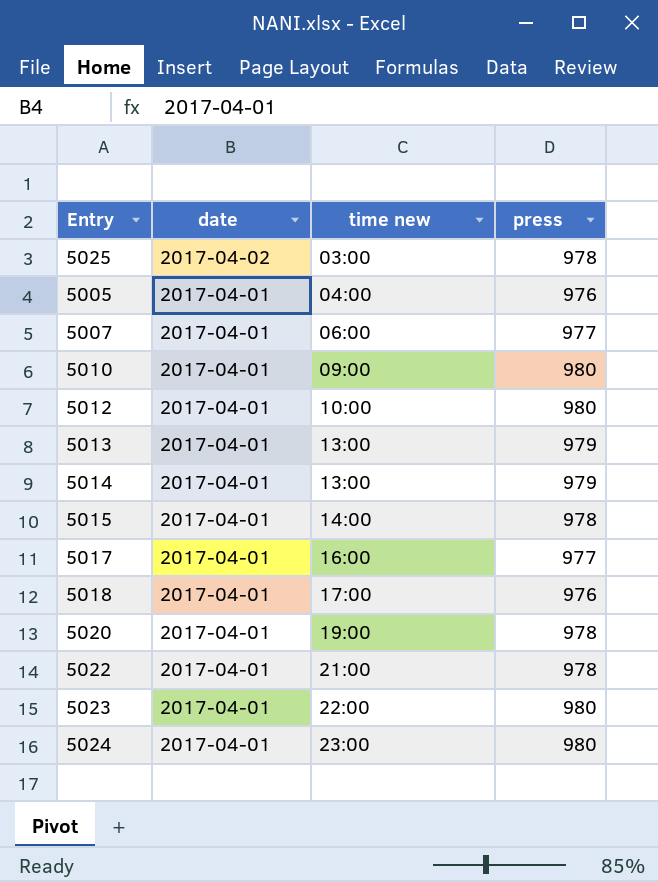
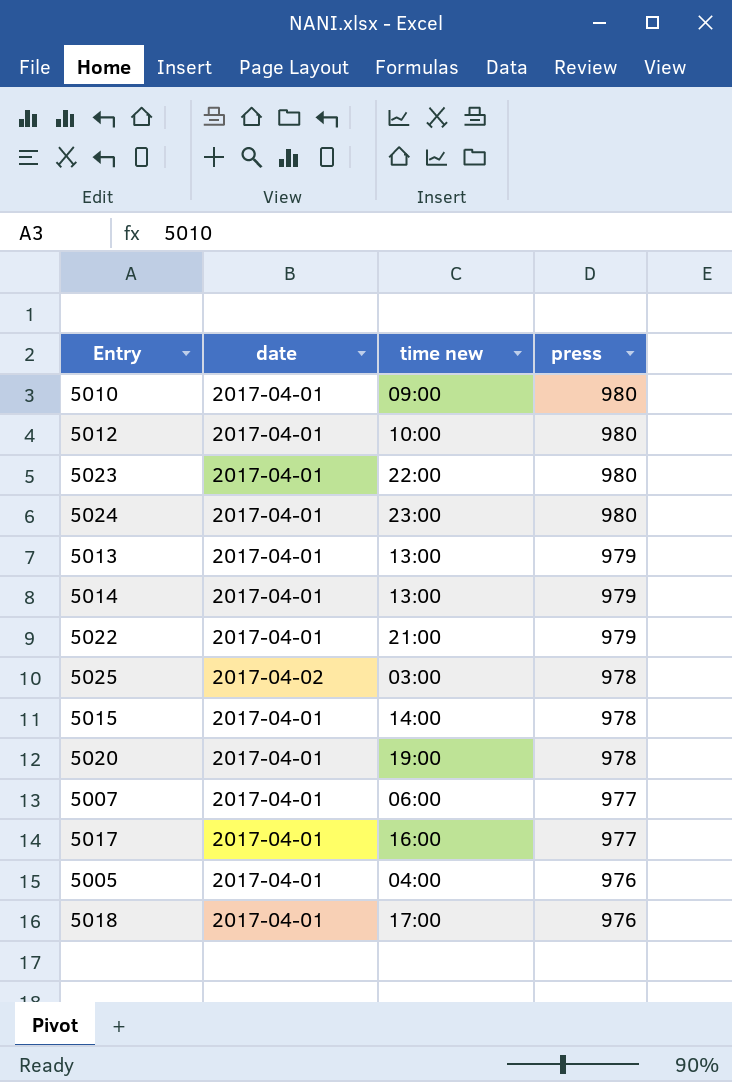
row order: date descending -> press descending
5022 | press: 978 -> 979

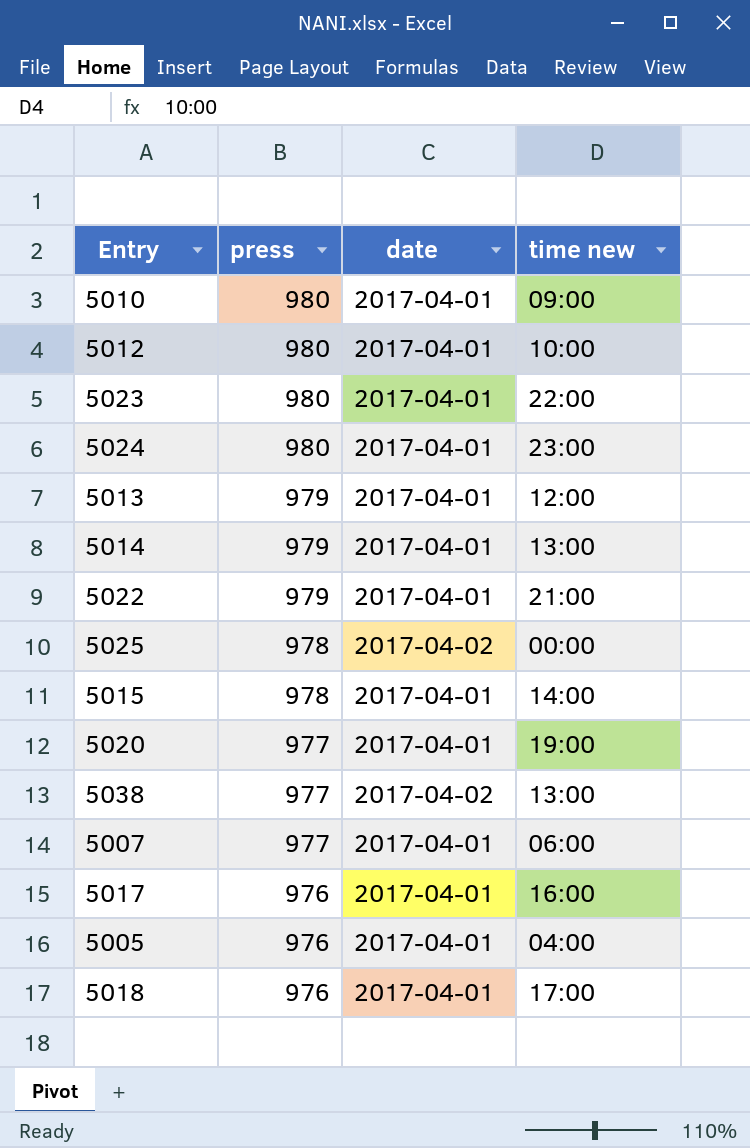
column press | position: 4 -> 2
5013 | time new: 13:00 -> 12:00
5025 | time new: 03:00 -> 00:00
5020 | press: 978 -> 977
row 5038: none -> 977 | 2017-04-02 | 13:00
5017 | press: 977 -> 976

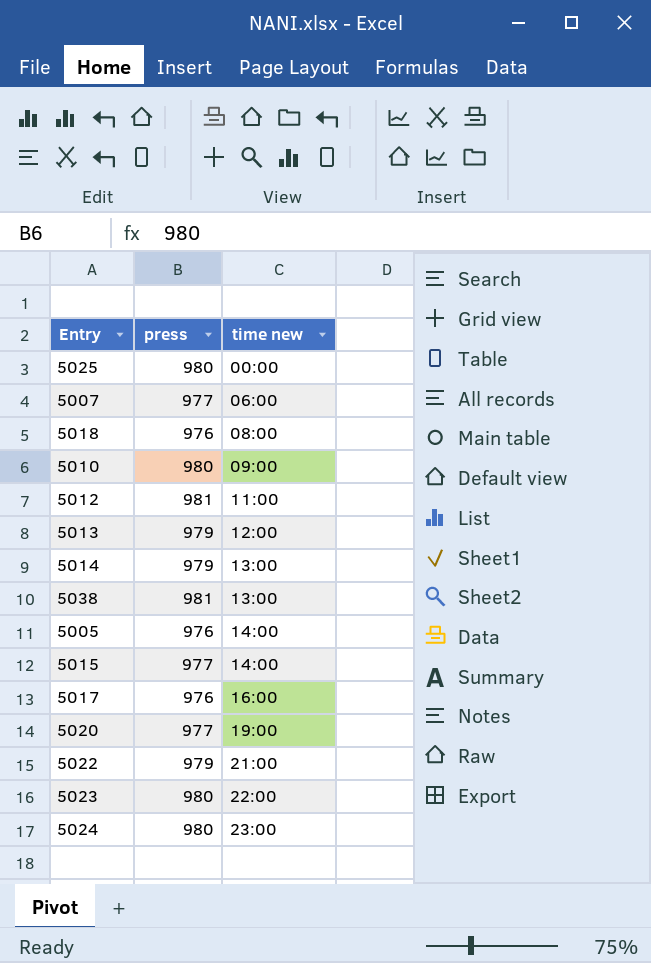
row order: press descending -> time new ascending
column date | position: 3 -> none
5025 | press: 978 -> 980
5018 | time new: 17:00 -> 08:00
5012 | press: 980 -> 981
5012 | time new: 10:00 -> 11:00
5038 | press: 977 -> 981
5005 | time new: 04:00 -> 14:00
5015 | press: 978 -> 977

